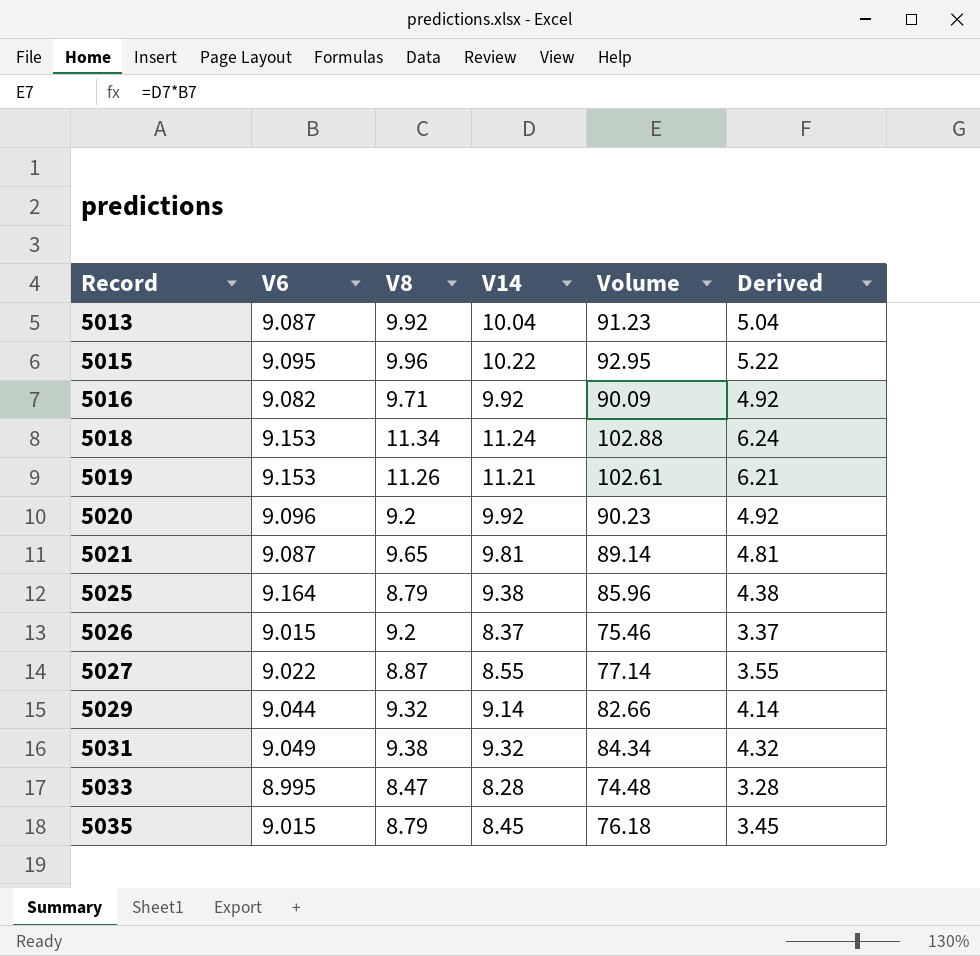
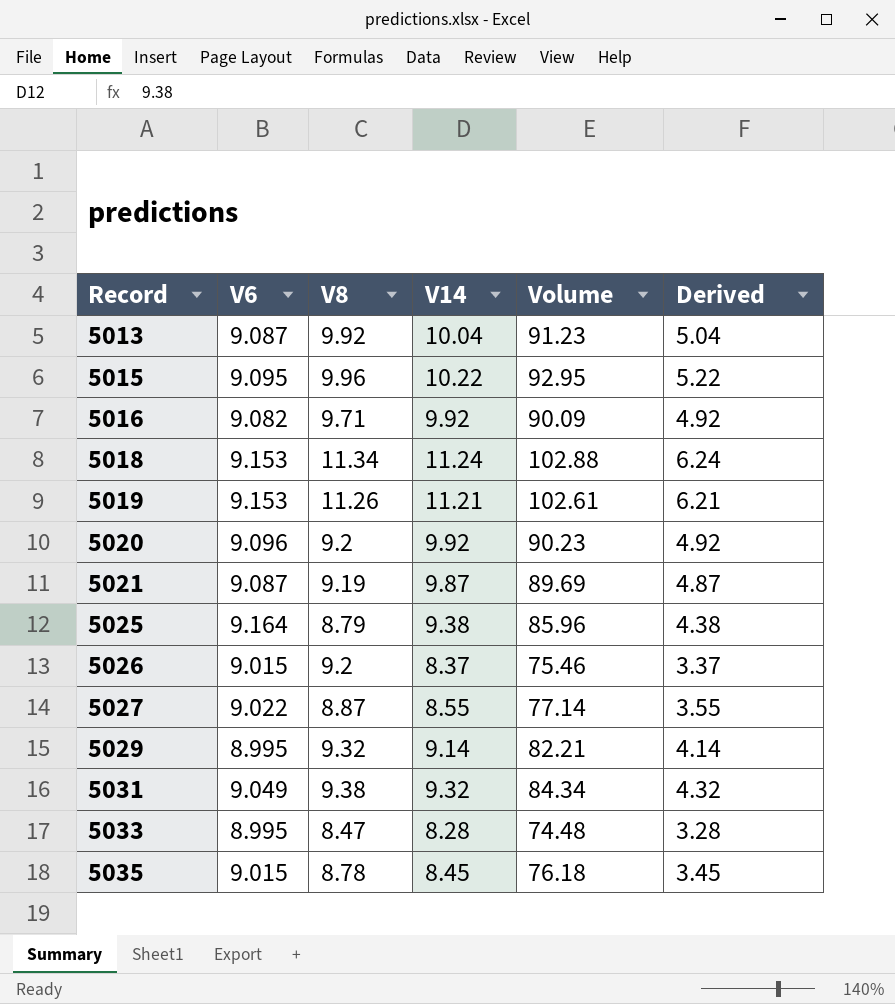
5021 | V8: 9.65 -> 9.19
5021 | V14: 9.81 -> 9.87
5021 | Volume: 89.14 -> 89.69
5021 | Derived: 4.81 -> 4.87
5029 | V6: 9.044 -> 8.995
5029 | Volume: 82.66 -> 82.21
5035 | V8: 8.79 -> 8.78

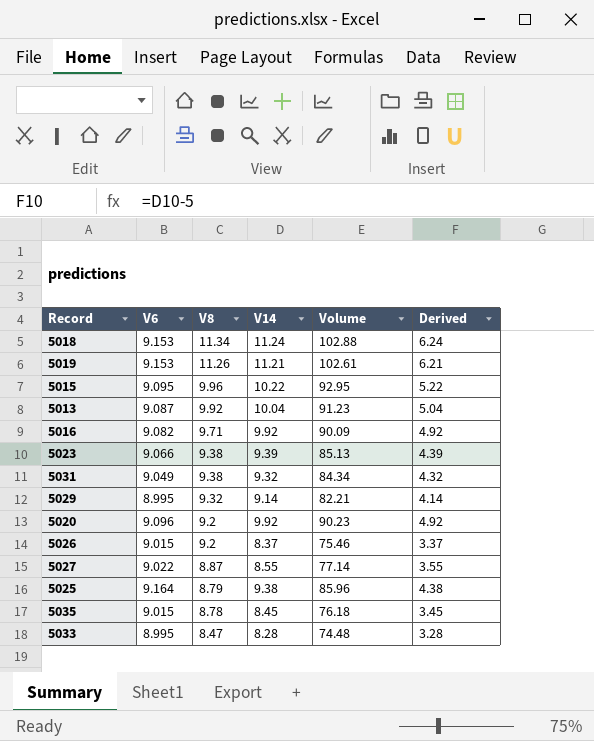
row order: Record ascending -> V8 descending
row 5021: 9.087 | 9.19 | 9.87 | 89.69 | 4.87 -> none
row 5023: none -> 9.066 | 9.38 | 9.39 | 85.13 | 4.39

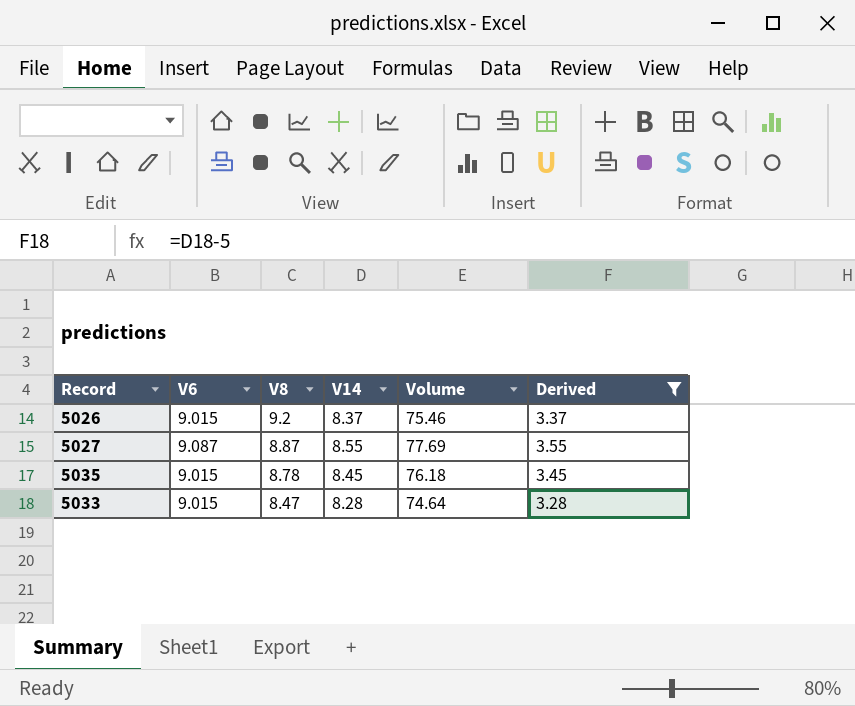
filter: none -> Derived <= 3.55
5027 | V6: 9.022 -> 9.087
5027 | Volume: 77.14 -> 77.69
5033 | V6: 8.995 -> 9.015
5033 | Volume: 74.48 -> 74.64

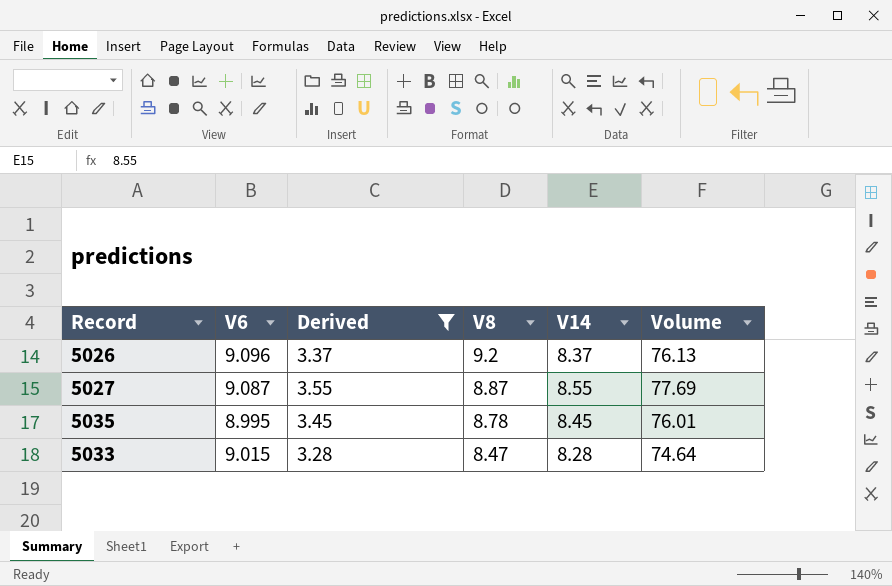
column Derived | position: 6 -> 3
5026 | V6: 9.015 -> 9.096
5026 | Volume: 75.46 -> 76.13
5035 | V6: 9.015 -> 8.995
5035 | Volume: 76.18 -> 76.01

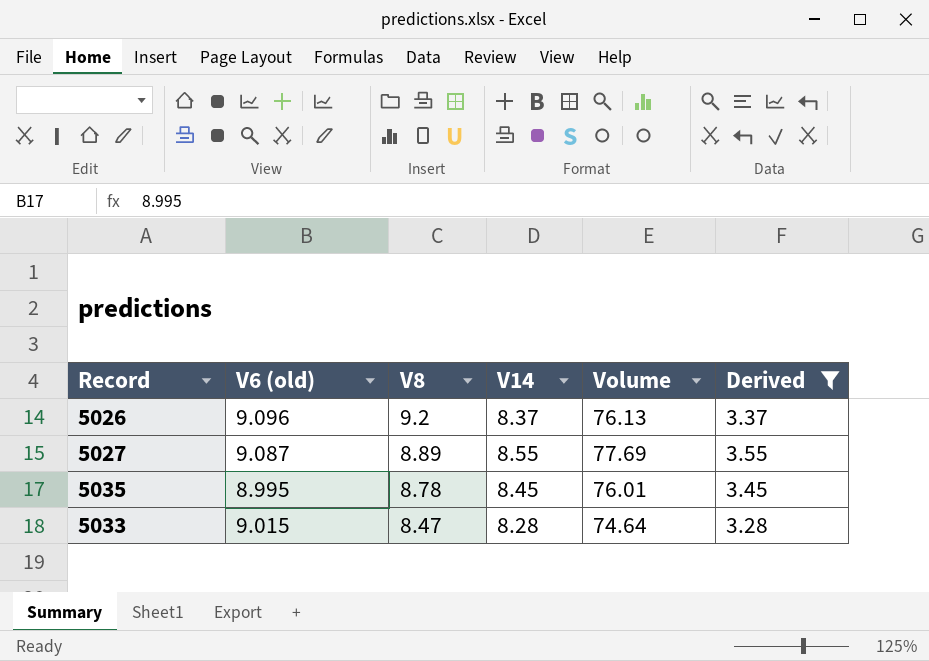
column name: V6 -> V6 (old)
column Derived | position: 3 -> 6
5027 | V8: 8.87 -> 8.89

